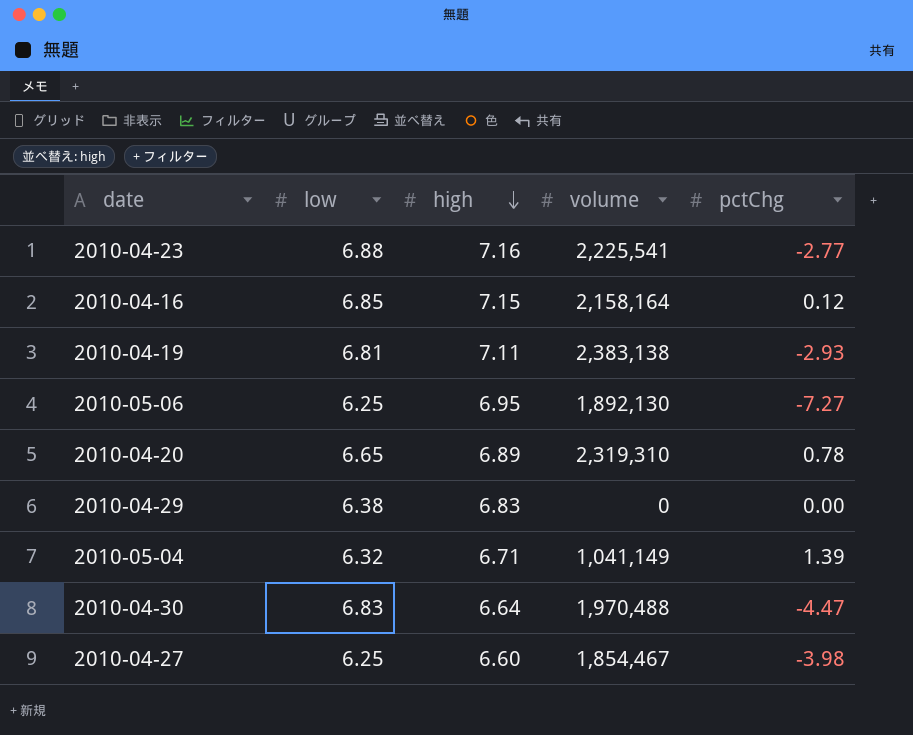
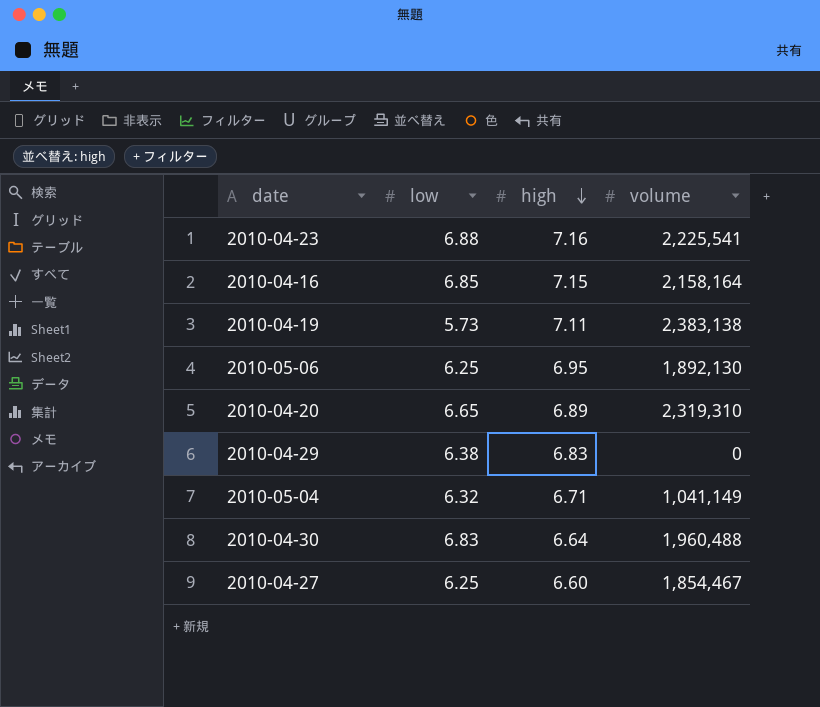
column pctChg | position: 5 -> none
2010-04-19 | low: 6.81 -> 5.73
2010-04-30 | volume: 1,970,488 -> 1,960,488

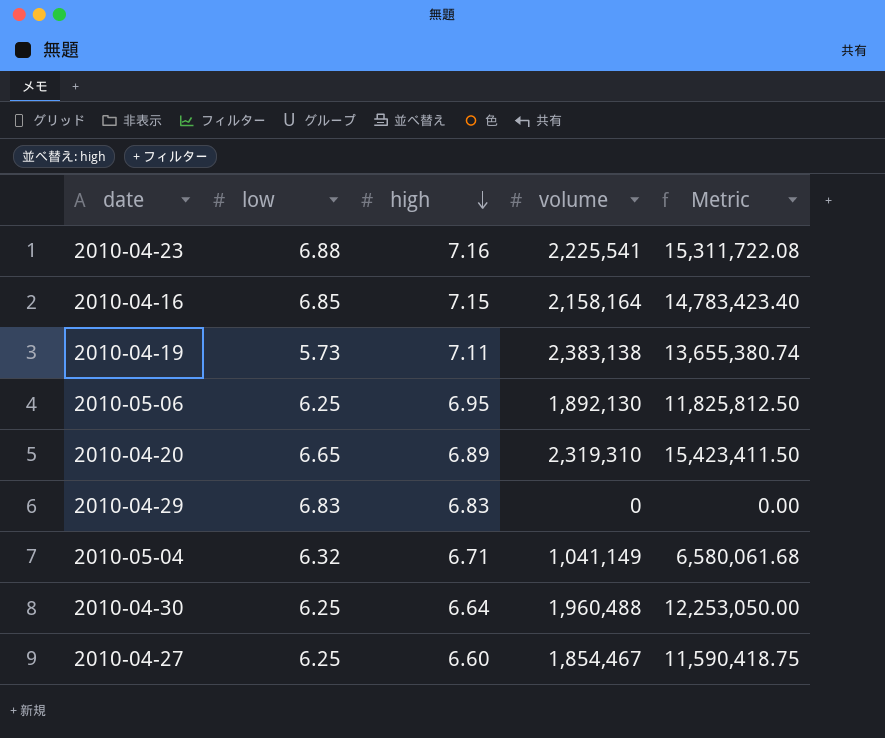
column Metric | formula: none -> [low] * [volume]
2010-04-29 | low: 6.38 -> 6.83
2010-04-30 | low: 6.83 -> 6.25

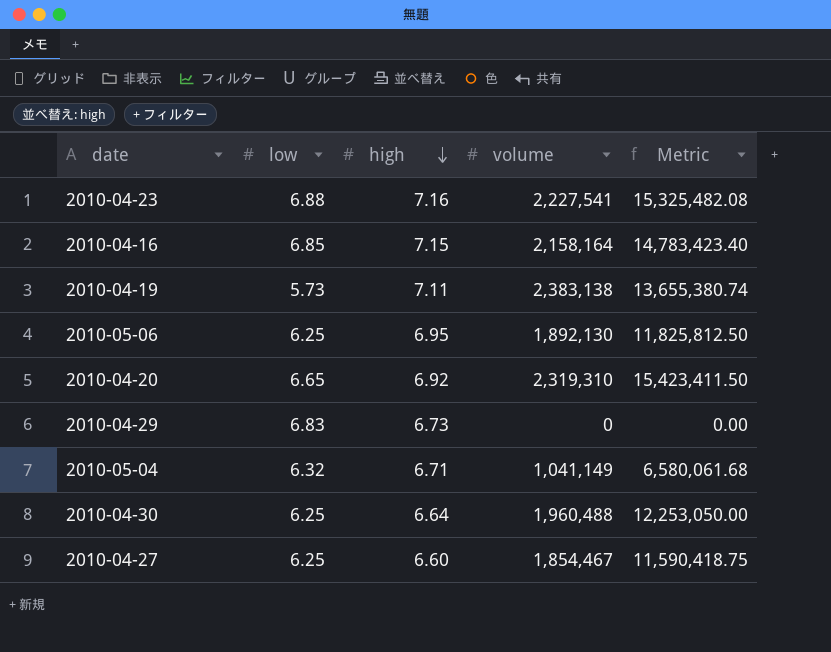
2010-04-23 | volume: 2,225,541 -> 2,227,541
2010-04-23 | Metric: 15,311,722.08 -> 15,325,482.08
2010-04-20 | high: 6.89 -> 6.92
2010-04-29 | high: 6.83 -> 6.73

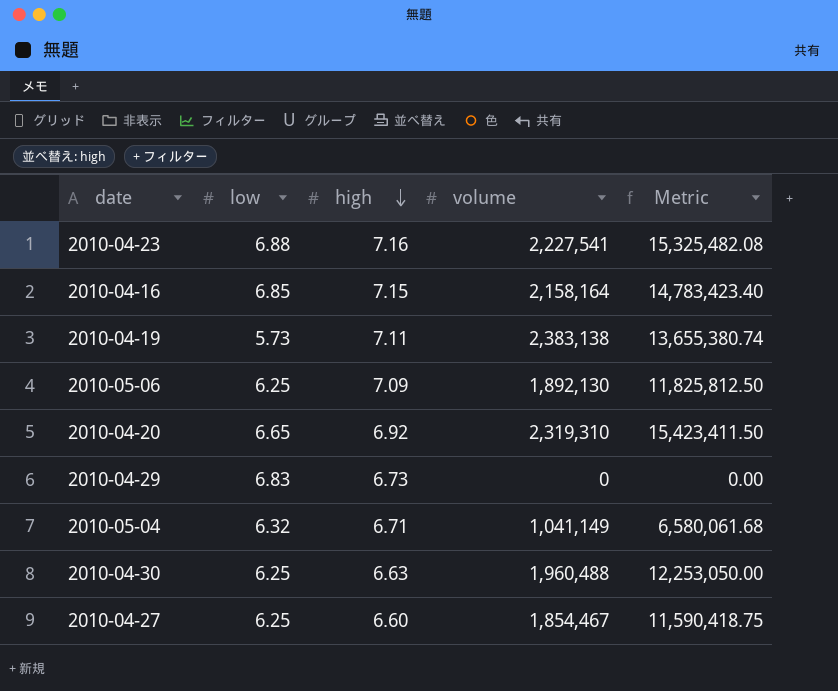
2010-05-06 | high: 6.95 -> 7.09
2010-04-30 | high: 6.64 -> 6.63

